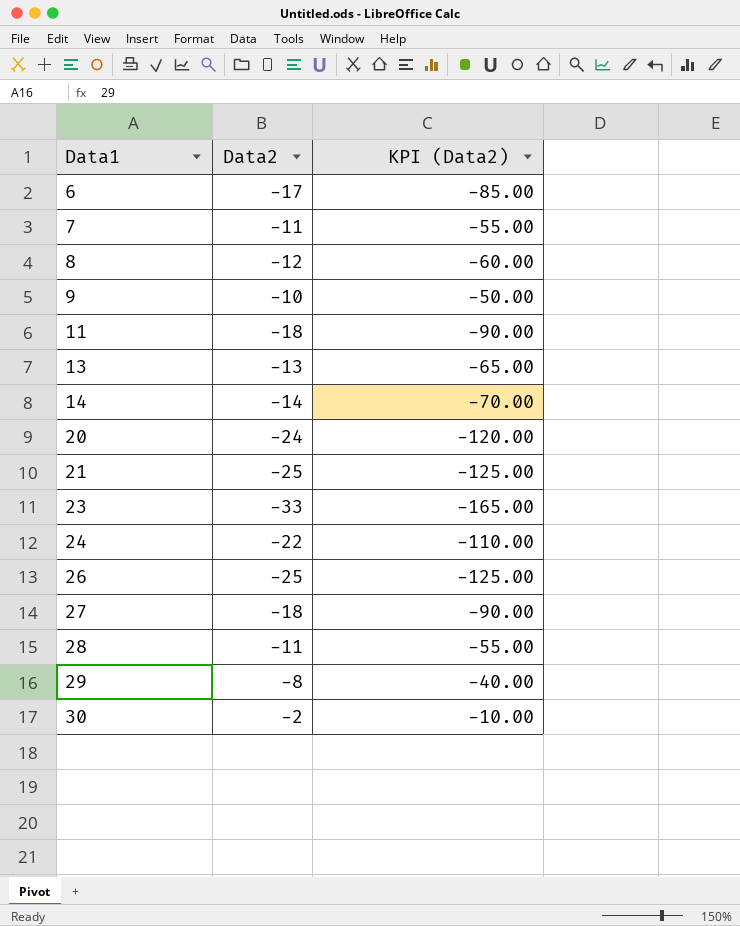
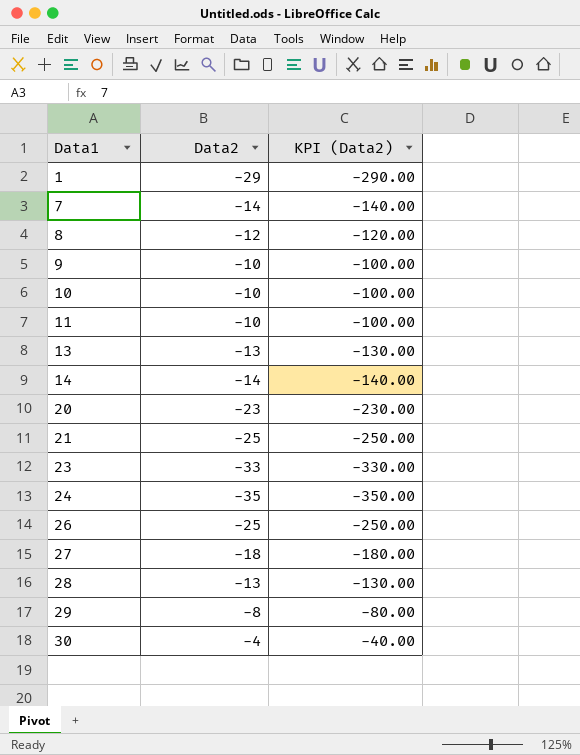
column KPI (Data2) | formula: [Data2] * 5 -> [Data2] * 10
row 6: -17 | -85.00 -> none
row 1: none -> -29 | -290.00
7 | Data2: -11 -> -14
row 10: none -> -10 | -100.00
11 | Data2: -18 -> -10
20 | Data2: -24 -> -23
24 | Data2: -22 -> -35
28 | Data2: -11 -> -13
30 | Data2: -2 -> -4

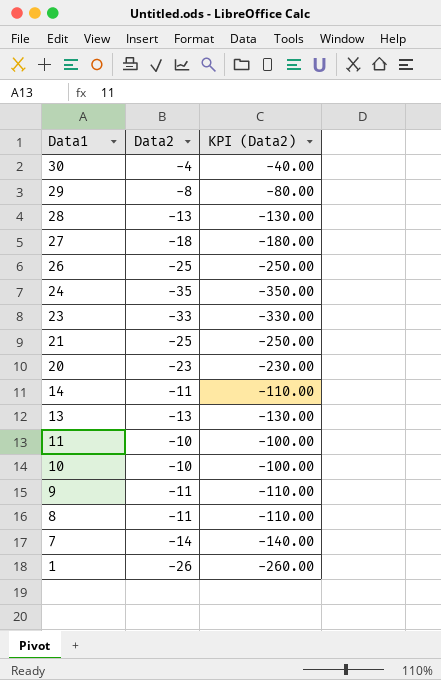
row order: Data1 ascending -> Data1 descending
14 | Data2: -14 -> -11
14 | KPI (Data2): -140.00 -> -110.00
9 | Data2: -10 -> -11
9 | KPI (Data2): -100.00 -> -110.00
8 | Data2: -12 -> -11
8 | KPI (Data2): -120.00 -> -110.00
1 | Data2: -29 -> -26
1 | KPI (Data2): -290.00 -> -260.00

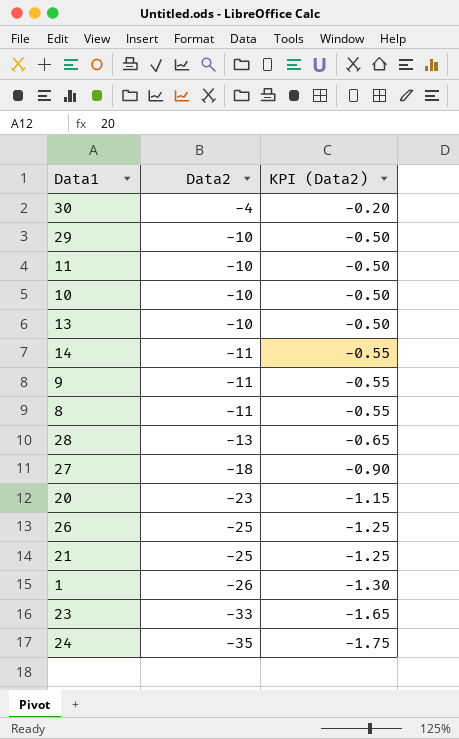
row order: Data1 descending -> Data2 descending
column KPI (Data2) | formula: [Data2] * 10 -> [Data2] * 0.05
row 7: -14 | -140.00 -> none
29 | Data2: -8 -> -10
13 | Data2: -13 -> -10

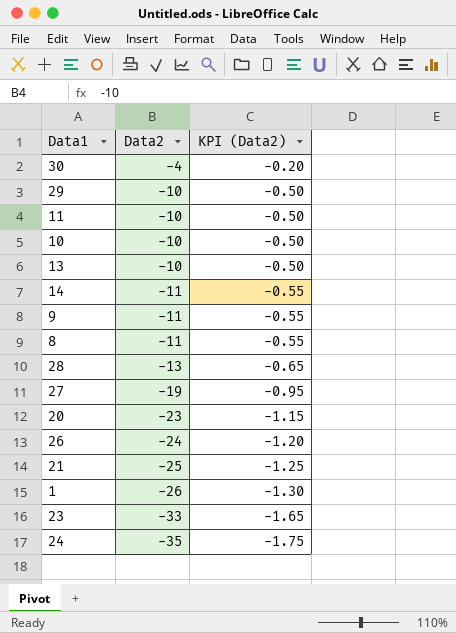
27 | Data2: -18 -> -19
27 | KPI (Data2): -0.90 -> -0.95
26 | Data2: -25 -> -24
26 | KPI (Data2): -1.25 -> -1.20

